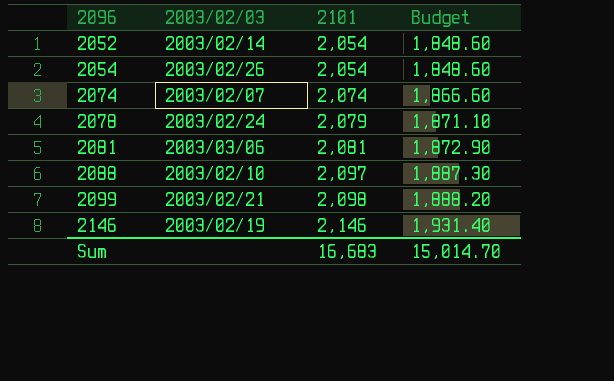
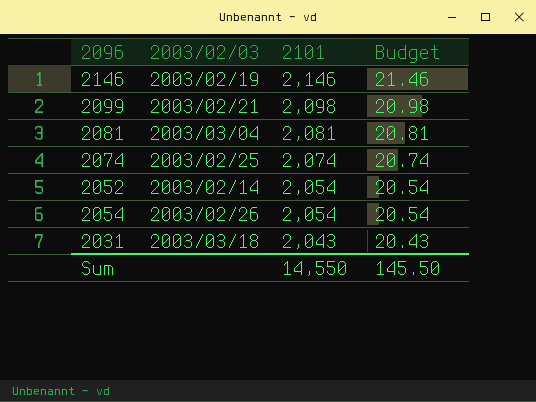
row order: 2096 ascending -> 2101 descending
column Budget | formula: [2101] * 0.9 -> [2101] * 0.01
row 2078: 2003/02/24 | 2,079 | 1,871.10 -> none
row 2088: 2003/02/10 | 2,097 | 1,887.30 -> none
2081 | 2003/02/03: 2003/03/06 -> 2003/03/04
2074 | 2003/02/03: 2003/02/07 -> 2003/02/25
row 2031: none -> 2003/03/18 | 2,043 | 20.43
Sum | 2101: 16,683 -> 14,550
Sum | Budget: 15,014.70 -> 145.50

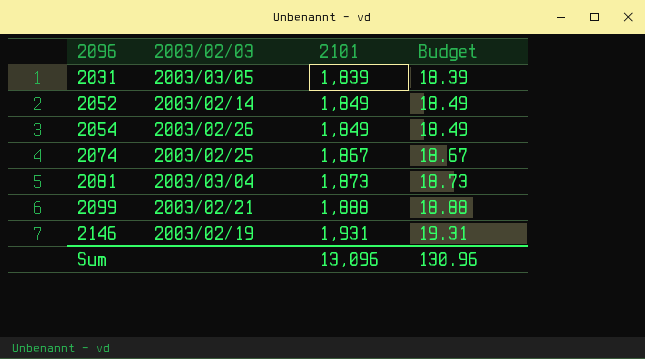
row order: 2101 descending -> 2096 ascending
2031 | 2003/02/03: 2003/03/18 -> 2003/03/05
2031 | 2101: 2,043 -> 1,839
2031 | Budget: 20.43 -> 18.39
2052 | 2101: 2,054 -> 1,849
2052 | Budget: 20.54 -> 18.49
2054 | 2101: 2,054 -> 1,849
2054 | Budget: 20.54 -> 18.49
2074 | 2101: 2,074 -> 1,867
2074 | Budget: 20.74 -> 18.67
2081 | 2101: 2,081 -> 1,873
2081 | Budget: 20.81 -> 18.73
2099 | 2101: 2,098 -> 1,888
2099 | Budget: 20.98 -> 18.88
2146 | 2101: 2,146 -> 1,931
2146 | Budget: 21.46 -> 19.31
Sum | 2101: 14,550 -> 13,096
Sum | Budget: 145.50 -> 130.96

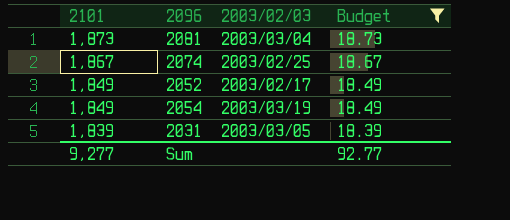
filter: none -> Budget <= 18.73
row order: 2096 ascending -> 2101 descending
column 2101 | position: 3 -> 1
2052 | 2003/02/03: 2003/02/14 -> 2003/02/17
2054 | 2003/02/03: 2003/02/26 -> 2003/03/19
Sum | 2101: 13,096 -> 9,277
Sum | Budget: 130.96 -> 92.77

